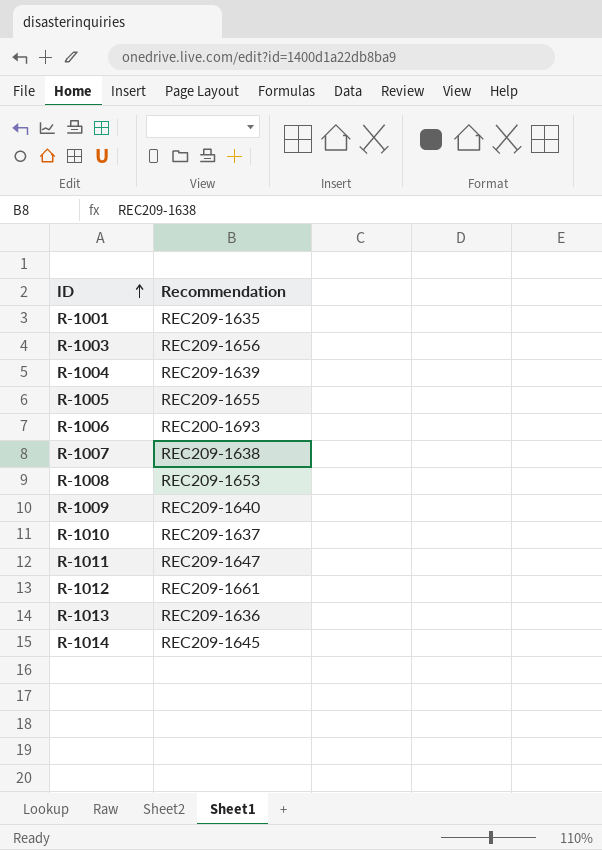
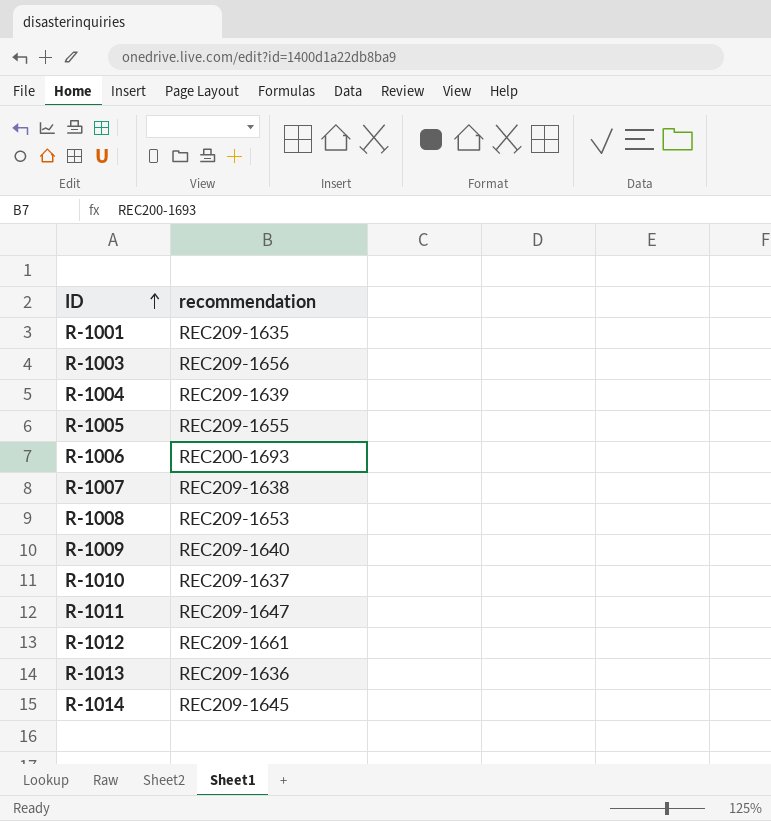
column name: Recommendation -> recommendation

